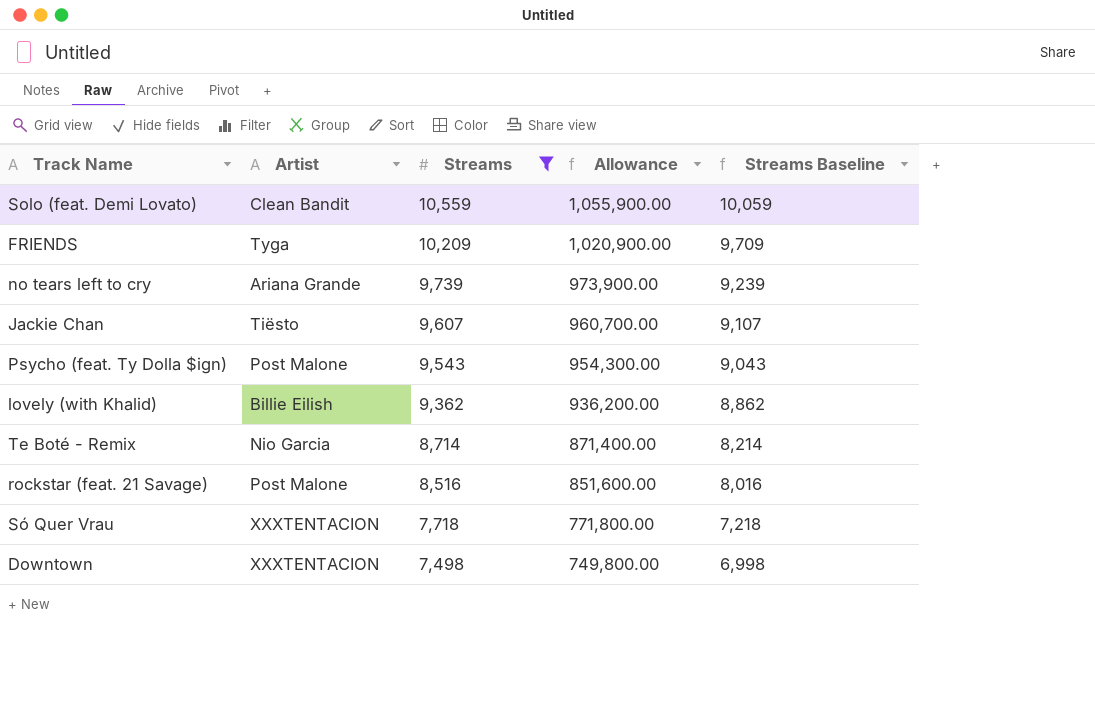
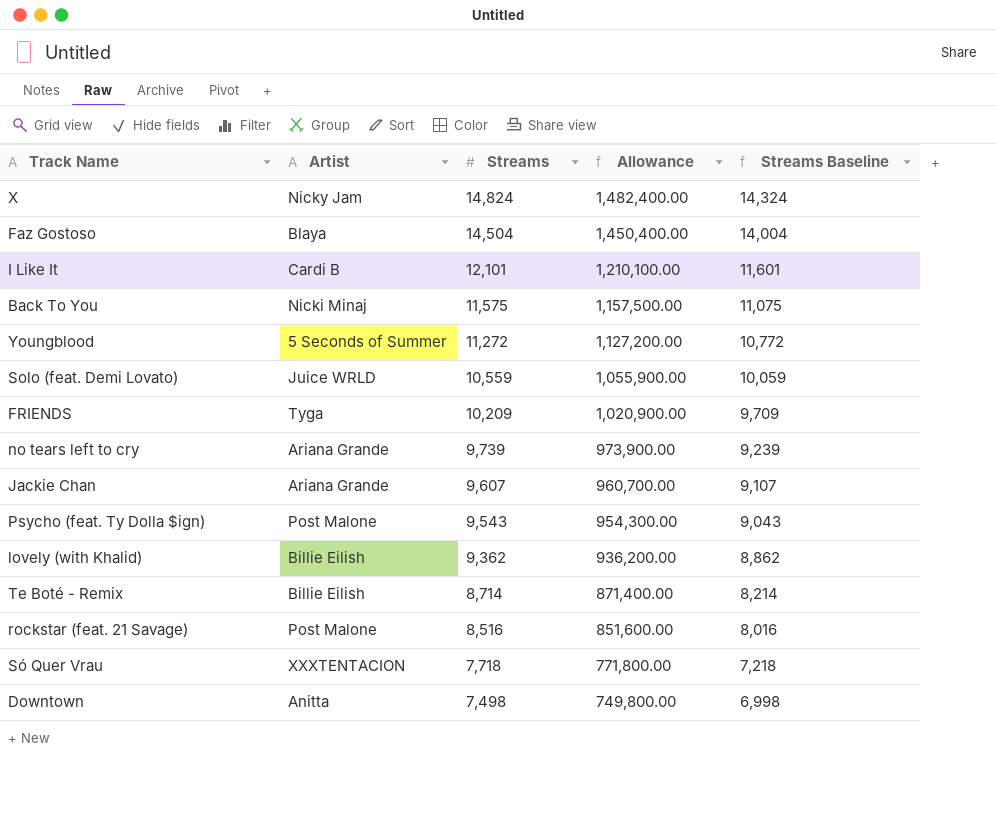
filter: Streams <= 10,559 -> none
Solo (feat. Demi Lovato) | Artist: Clean Bandit -> Juice WRLD
Jackie Chan | Artist: Tiësto -> Ariana Grande
Te Boté - Remix | Artist: Nio Garcia -> Billie Eilish
Downtown | Artist: XXXTENTACION -> Anitta

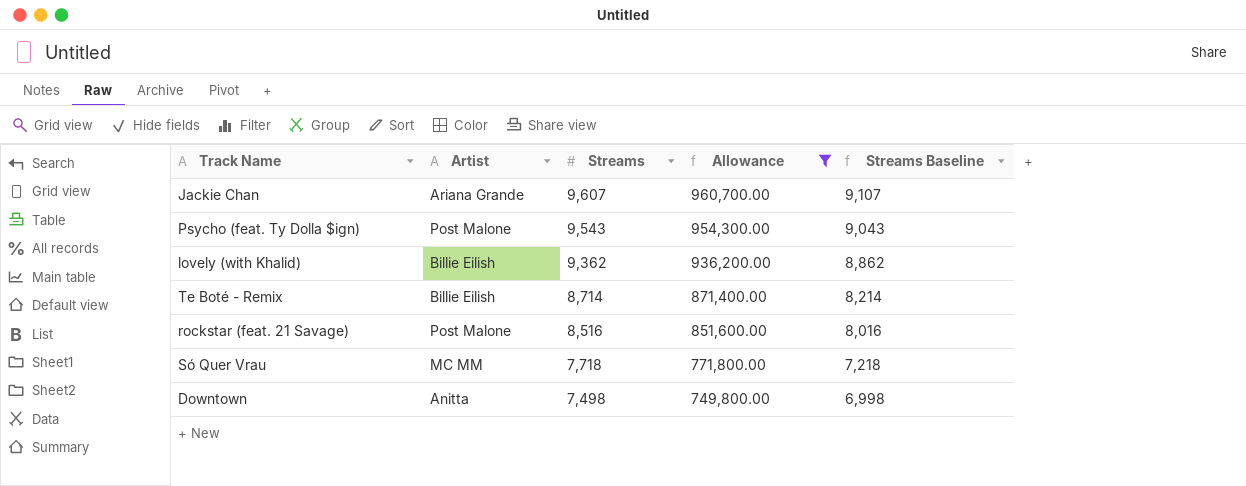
filter: none -> Allowance <= 960,700.00
Só Quer Vrau | Artist: XXXTENTACION -> MC MM

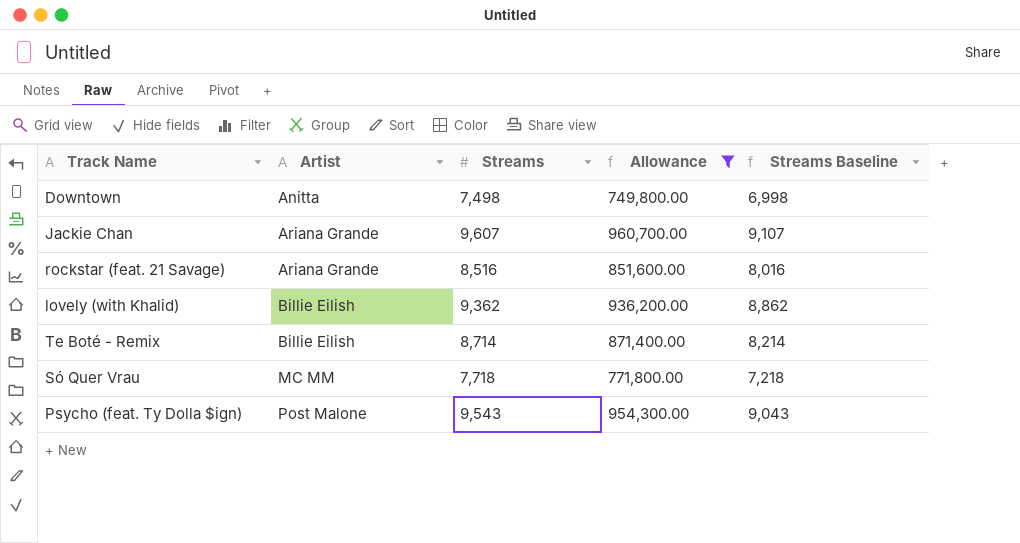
row order: Streams descending -> Artist ascending
rockstar (feat. 21 Savage) | Artist: Post Malone -> Ariana Grande

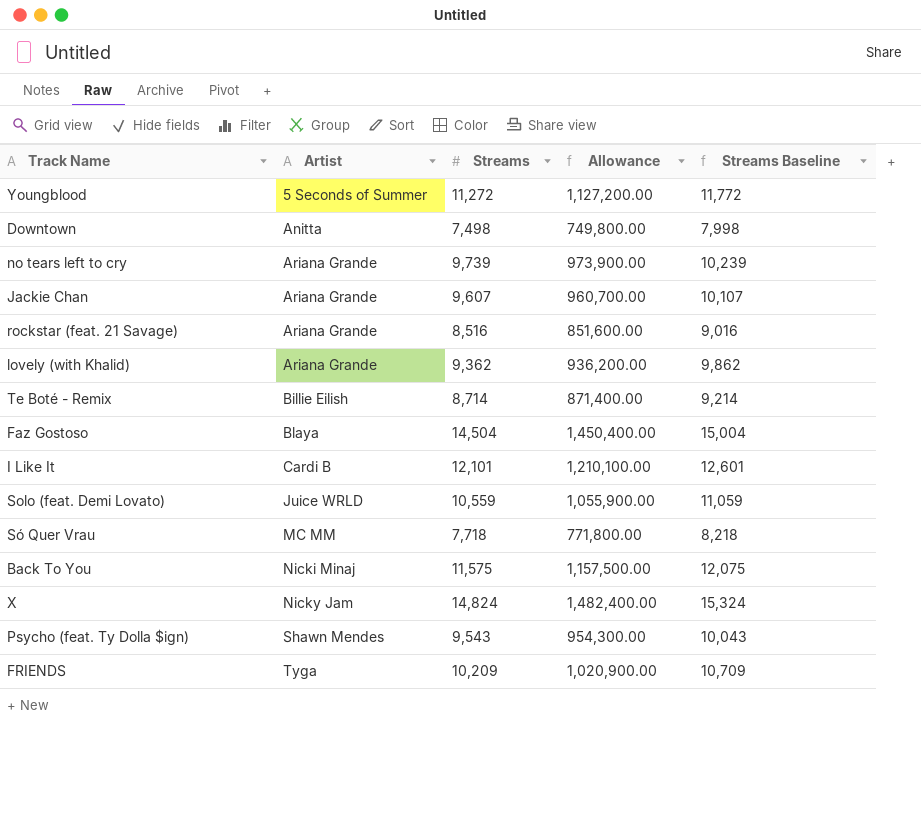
filter: Allowance <= 960,700.00 -> none
column Streams Baseline | formula: [Streams] - 500 -> [Streams] + 500
lovely (with Khalid) | Artist: Billie Eilish -> Ariana Grande
Psycho (feat. Ty Dolla $ign) | Artist: Post Malone -> Shawn Mendes

